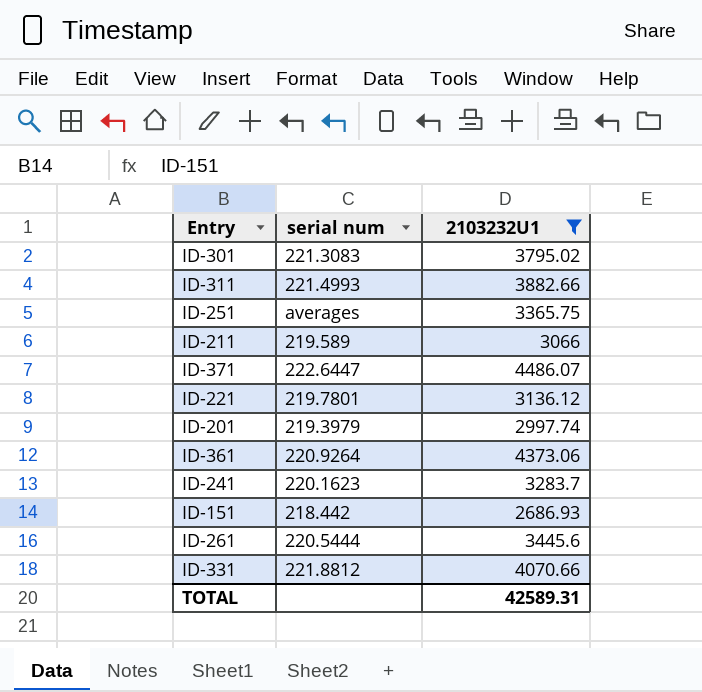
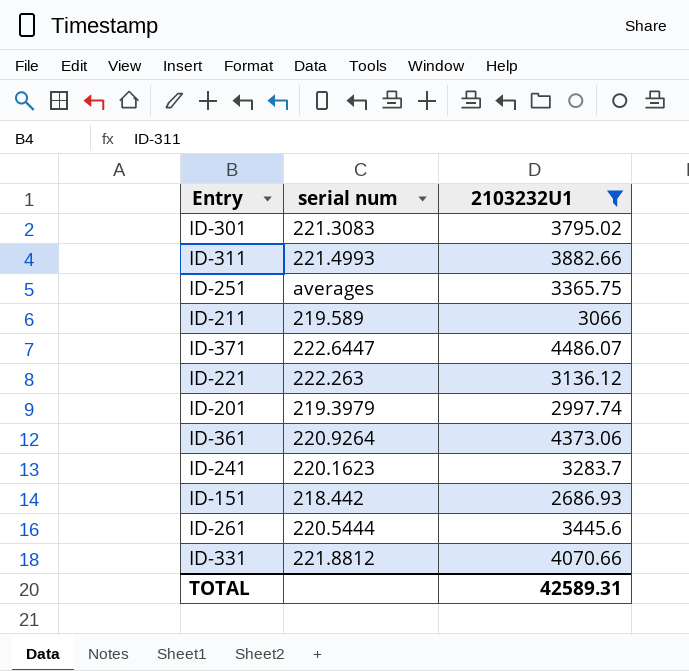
ID-221 | serial num: 219.7801 -> 222.263

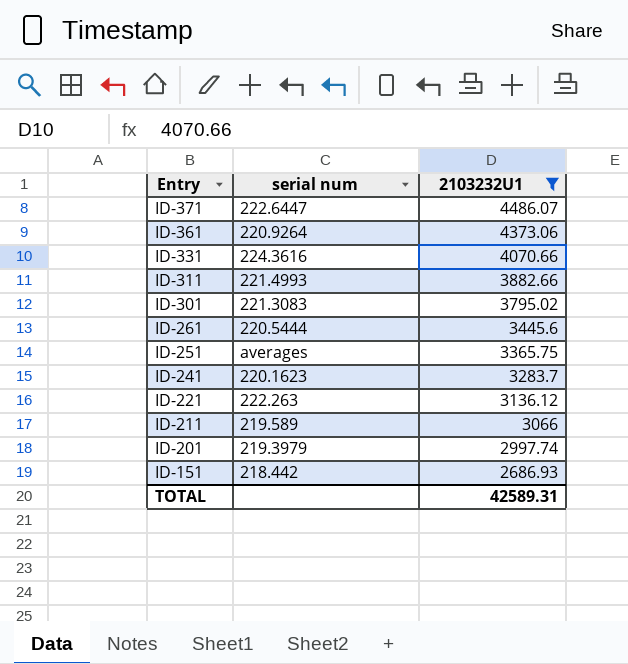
row order: none -> Entry descending
ID-331 | serial num: 221.8812 -> 224.3616

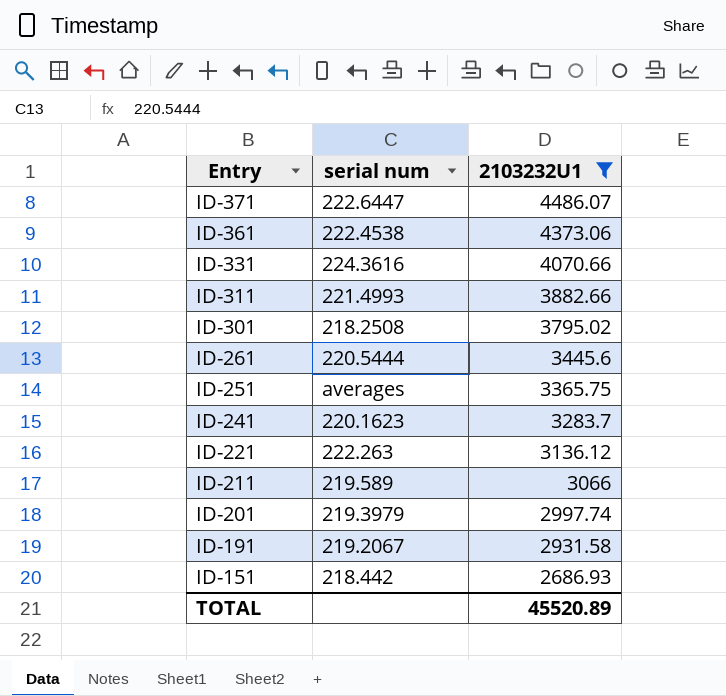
ID-361 | serial num: 220.9264 -> 222.4538
ID-301 | serial num: 221.3083 -> 218.2508
row ID-191: none -> 219.2067 | 2931.58
TOTAL | 2103232U1: 42589.31 -> 45520.89

